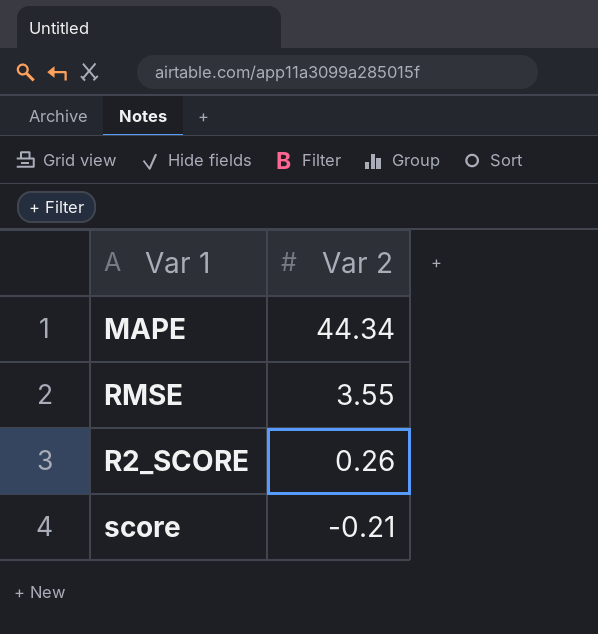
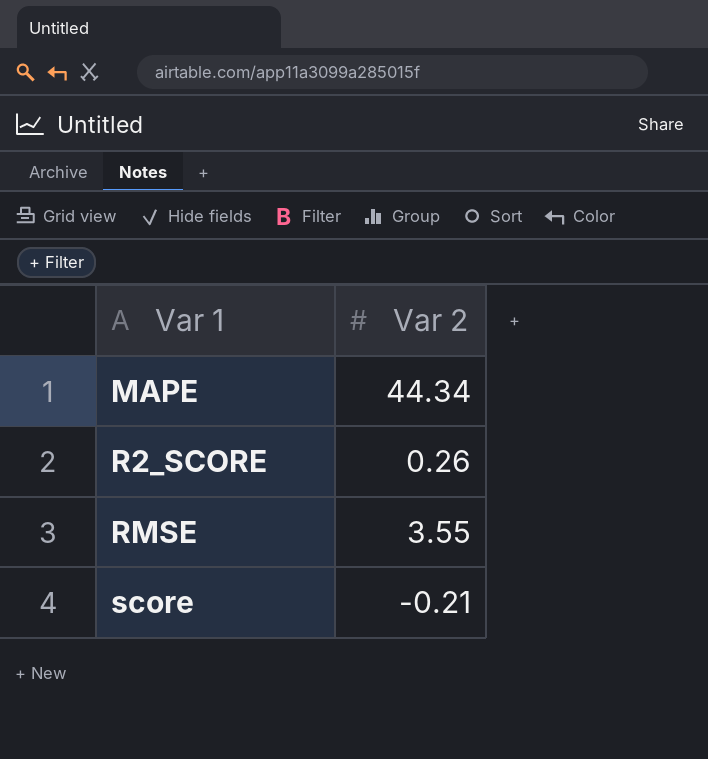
row order: Var 2 descending -> Var 1 ascending

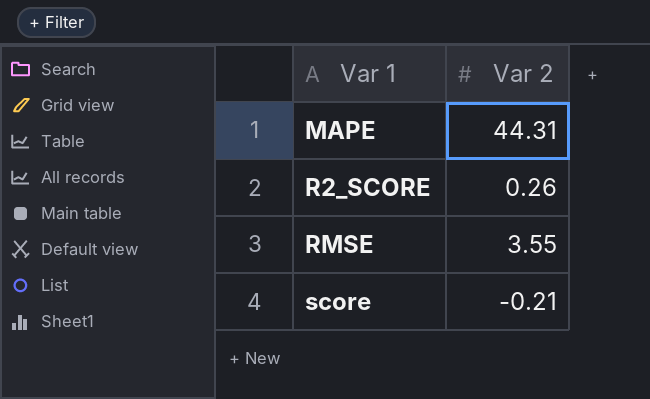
MAPE | Var 2: 44.34 -> 44.31

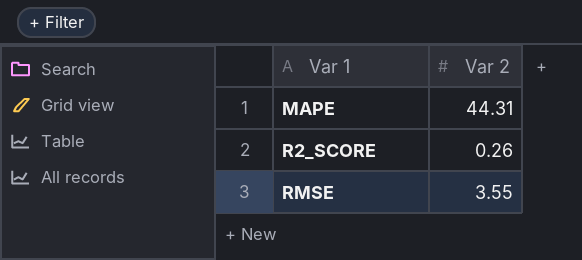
row score: -0.21 -> none

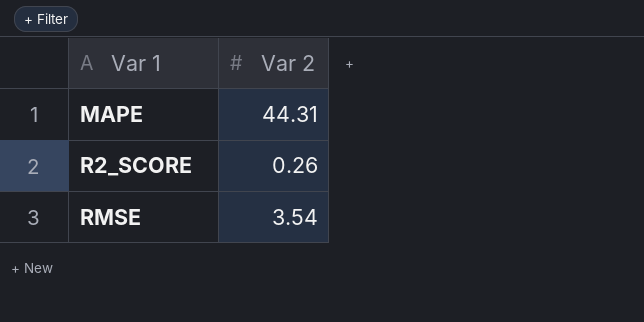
RMSE | Var 2: 3.55 -> 3.54

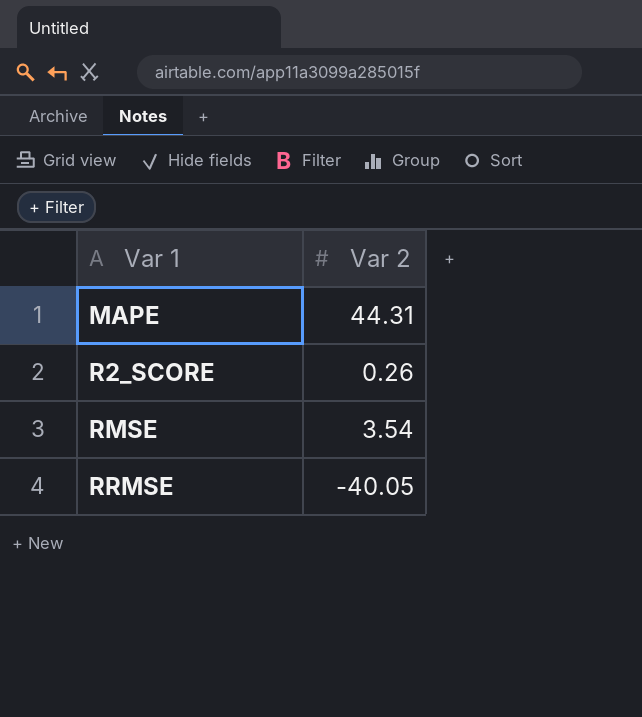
row RRMSE: none -> -40.05

